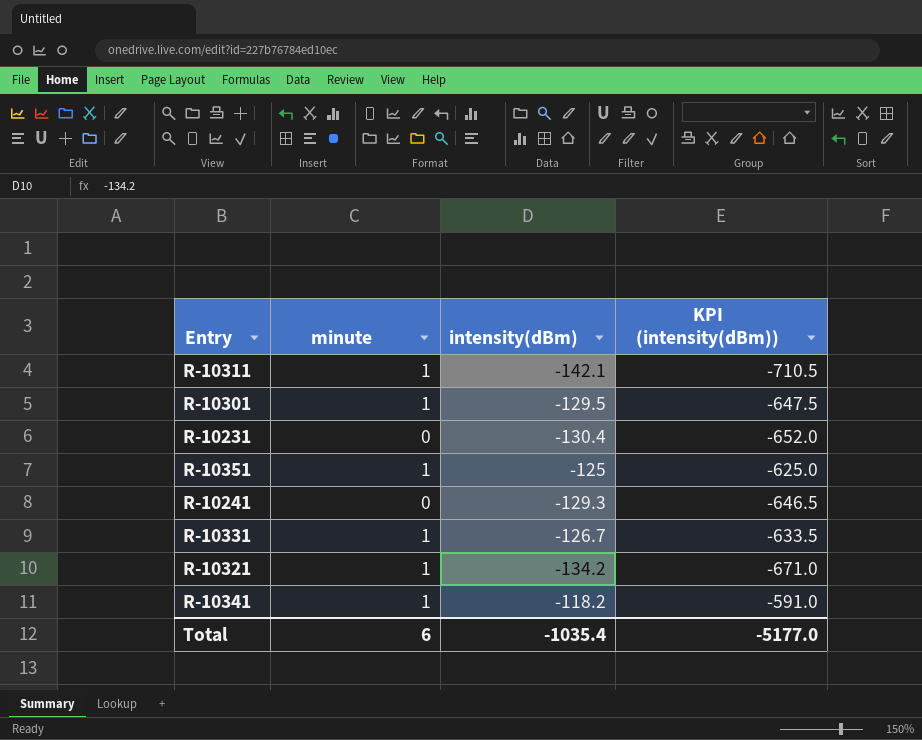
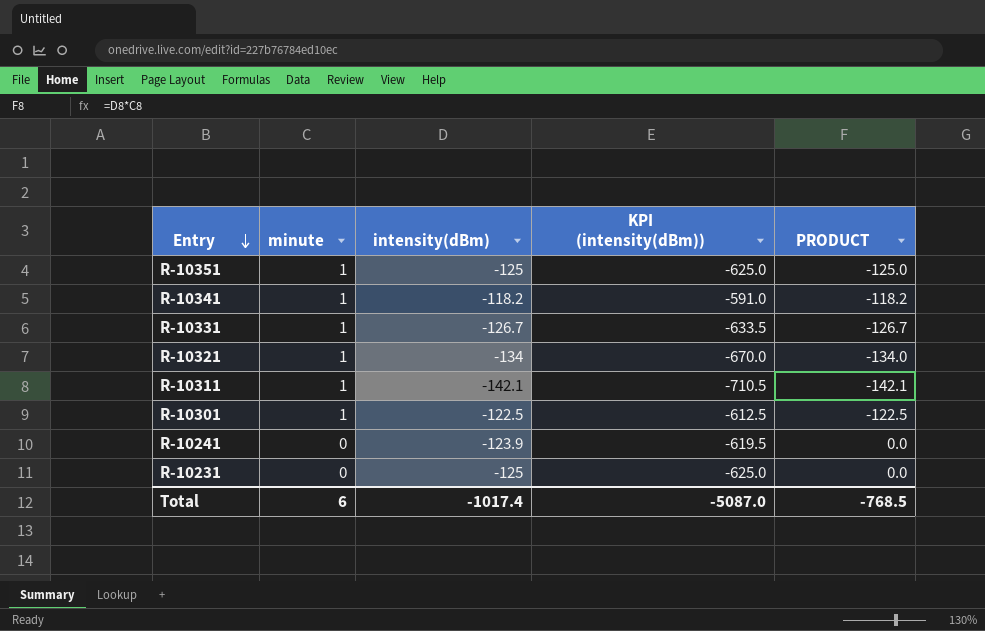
row order: none -> Entry descending
column PRODUCT | formula: none -> [minute] * [intensity(dBm)]
R-10321 | intensity(dBm): -134.2 -> -134
R-10321 | KPI (intensity(dBm)): -671.0 -> -670.0
R-10301 | intensity(dBm): -129.5 -> -122.5
R-10301 | KPI (intensity(dBm)): -647.5 -> -612.5
R-10241 | intensity(dBm): -129.3 -> -123.9
R-10241 | KPI (intensity(dBm)): -646.5 -> -619.5
R-10231 | intensity(dBm): -130.4 -> -125
R-10231 | KPI (intensity(dBm)): -652.0 -> -625.0
Total | intensity(dBm): -1035.4 -> -1017.4
Total | KPI (intensity(dBm)): -5177.0 -> -5087.0

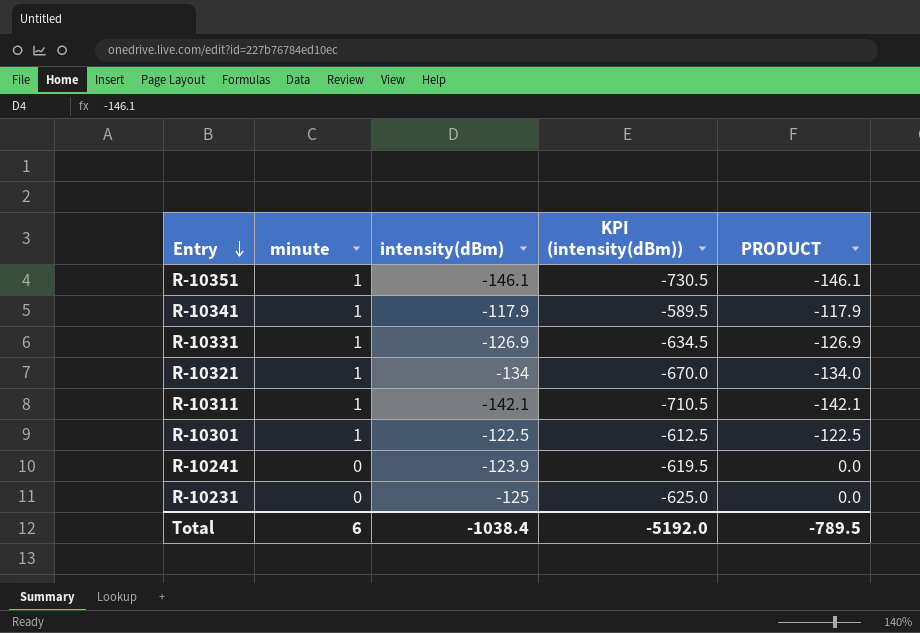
R-10351 | intensity(dBm): -125 -> -146.1
R-10351 | KPI (intensity(dBm)): -625.0 -> -730.5
R-10351 | PRODUCT: -125.0 -> -146.1
R-10341 | intensity(dBm): -118.2 -> -117.9
R-10341 | KPI (intensity(dBm)): -591.0 -> -589.5
R-10341 | PRODUCT: -118.2 -> -117.9
R-10331 | intensity(dBm): -126.7 -> -126.9
R-10331 | KPI (intensity(dBm)): -633.5 -> -634.5
R-10331 | PRODUCT: -126.7 -> -126.9
Total | intensity(dBm): -1017.4 -> -1038.4
Total | KPI (intensity(dBm)): -5087.0 -> -5192.0
Total | PRODUCT: -768.5 -> -789.5

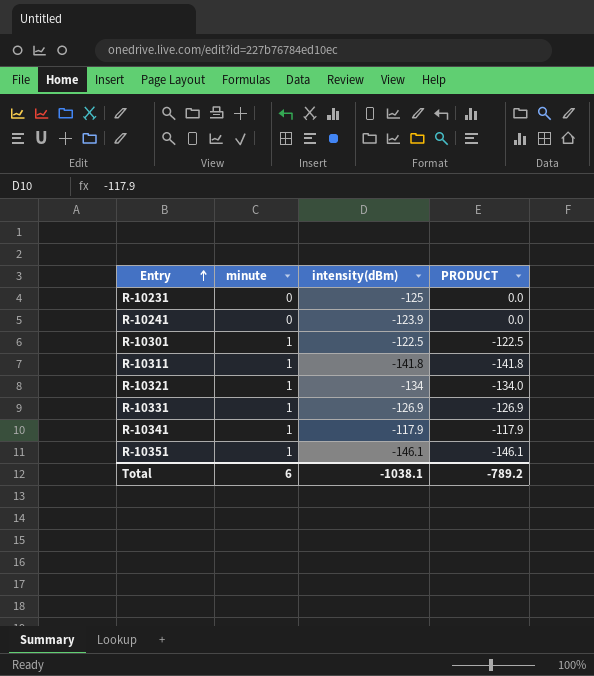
row order: Entry descending -> Entry ascending
column KPI (intensity(dBm)) | formula: [intensity(dBm)] * 5 -> none
R-10311 | intensity(dBm): -142.1 -> -141.8
R-10311 | PRODUCT: -142.1 -> -141.8
Total | intensity(dBm): -1038.4 -> -1038.1
Total | PRODUCT: -789.5 -> -789.2

